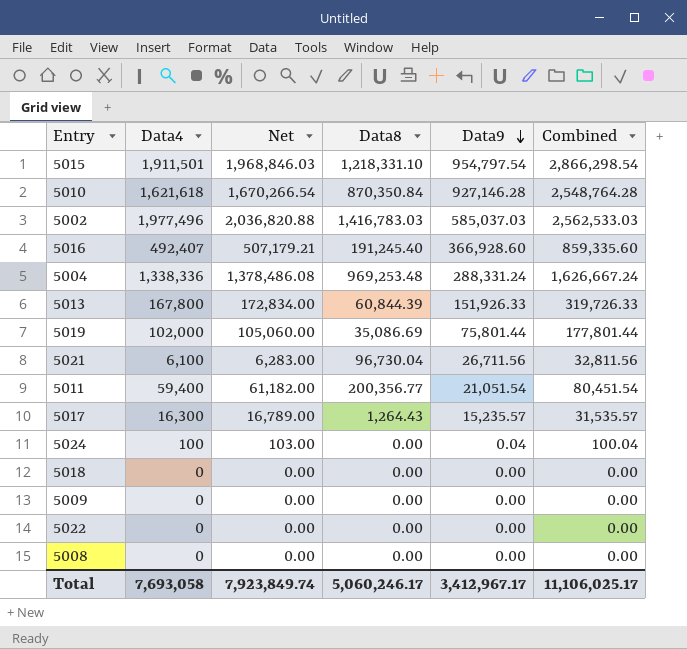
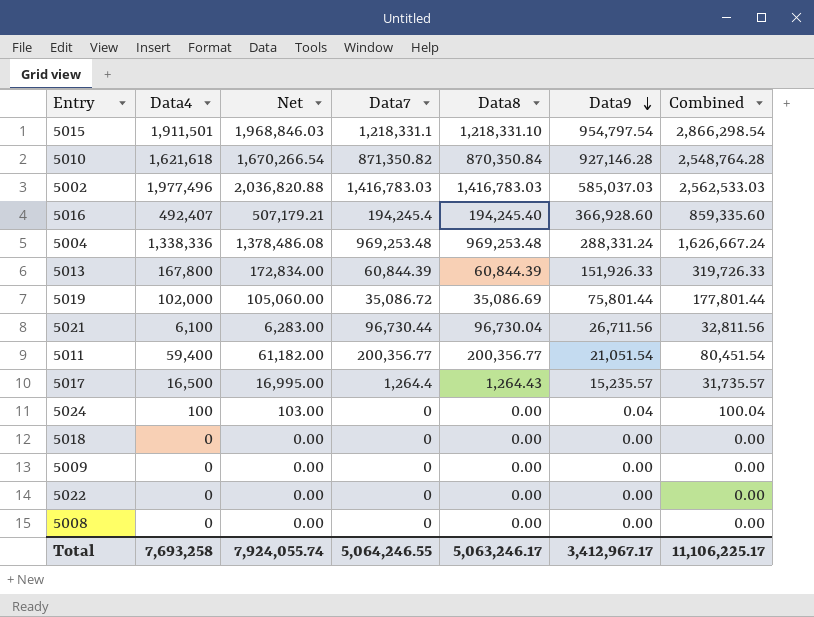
column Data7 | position: none -> 4
5016 | Data8: 191,245.40 -> 194,245.40
5017 | Data4: 16,300 -> 16,500
5017 | Net: 16,789.00 -> 16,995.00
5017 | Combined: 31,535.57 -> 31,735.57
Total | Data4: 7,693,058 -> 7,693,258
Total | Net: 7,923,849.74 -> 7,924,055.74
Total | Data8: 5,060,246.17 -> 5,063,246.17
Total | Combined: 11,106,025.17 -> 11,106,225.17

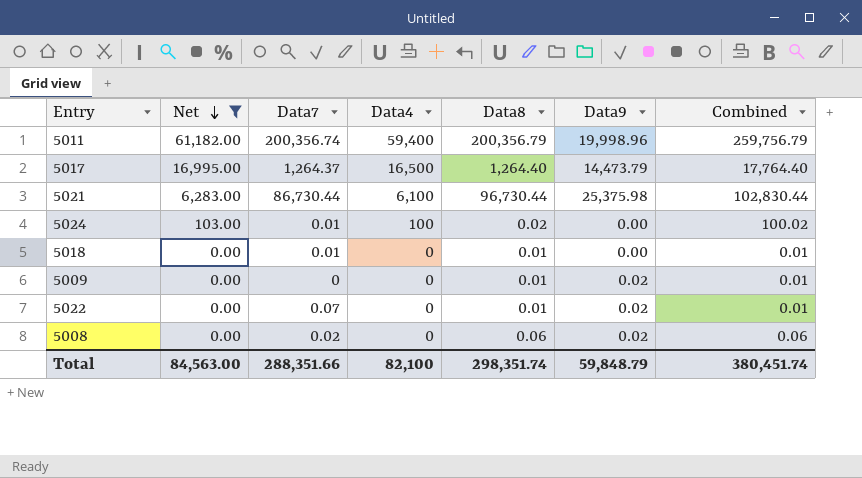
filter: none -> Net <= 61,182.00
row order: Data9 descending -> Net descending
column Data4 | position: 2 -> 4
column Combined | formula: [Data4] + [Data9] -> [Data4] + [Data8]
5011 | Data7: 200,356.77 -> 200,356.74
5011 | Data8: 200,356.77 -> 200,356.79
5011 | Data9: 21,051.54 -> 19,998.96
5017 | Data7: 1,264.4 -> 1,264.37
5017 | Data8: 1,264.43 -> 1,264.40
5017 | Data9: 15,235.57 -> 14,473.79
5021 | Data7: 96,730.44 -> 86,730.44
5021 | Data8: 96,730.04 -> 96,730.44
5021 | Data9: 26,711.56 -> 25,375.98
5024 | Data7: 0 -> 0.01
5024 | Data8: 0.00 -> 0.02
5024 | Data9: 0.04 -> 0.00
5018 | Data7: 0 -> 0.01
5018 | Data8: 0.00 -> 0.01
5009 | Data8: 0.00 -> 0.01
5009 | Data9: 0.00 -> 0.02
5022 | Data7: 0 -> 0.07
5022 | Data8: 0.00 -> 0.01
5022 | Data9: 0.00 -> 0.02
5008 | Data7: 0 -> 0.02
5008 | Data8: 0.00 -> 0.06
5008 | Data9: 0.00 -> 0.02
Total | Net: 7,924,055.74 -> 84,563.00
Total | Data7: 5,064,246.55 -> 288,351.66
Total | Data4: 7,693,258 -> 82,100
Total | Data8: 5,063,246.17 -> 298,351.74
Total | Data9: 3,412,967.17 -> 59,848.79
Total | Combined: 11,106,225.17 -> 380,451.74

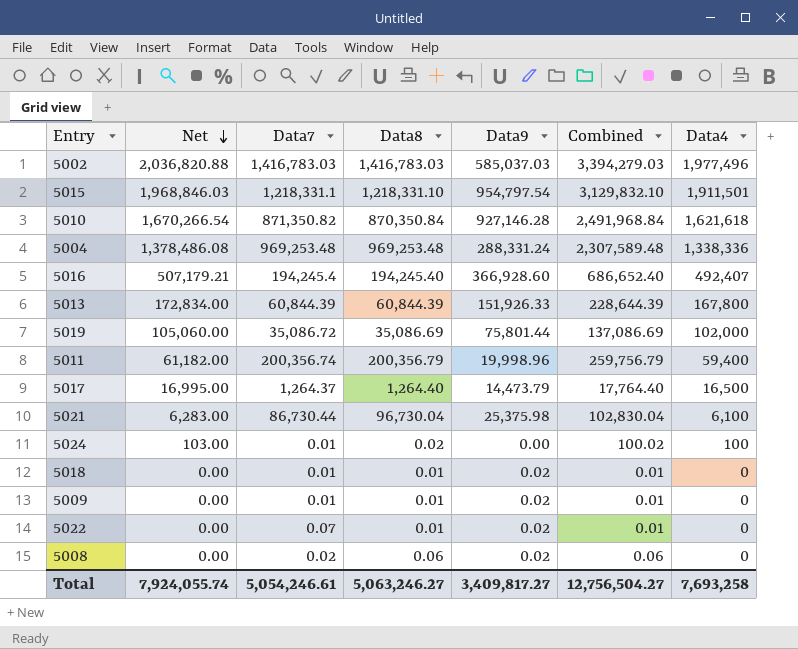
filter: Net <= 61,182.00 -> none
column Data4 | position: 4 -> 7
5021 | Data8: 96,730.44 -> 96,730.04
5021 | Combined: 102,830.44 -> 102,830.04
5018 | Data9: 0.00 -> 0.02
5009 | Data7: 0 -> 0.01
Total | Net: 84,563.00 -> 7,924,055.74
Total | Data7: 288,351.66 -> 5,054,246.61
Total | Data8: 298,351.74 -> 5,063,246.27
Total | Data9: 59,848.79 -> 3,409,817.27
Total | Combined: 380,451.74 -> 12,756,504.27
Total | Data4: 82,100 -> 7,693,258

